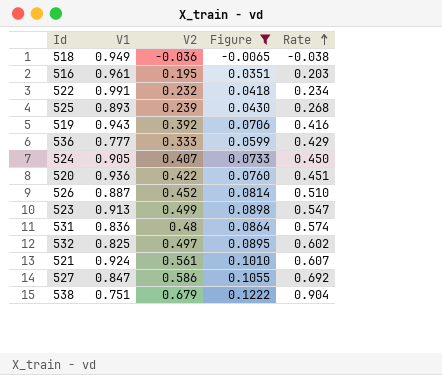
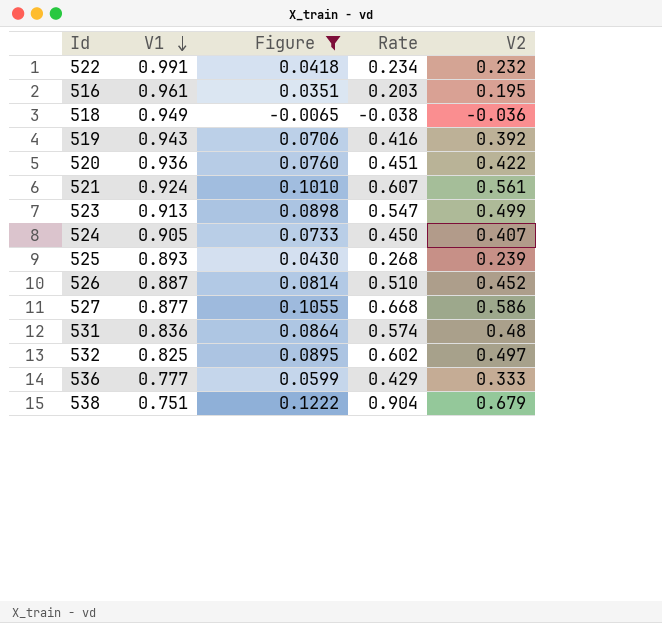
row order: Rate ascending -> V1 descending
column V2 | position: 3 -> 5
527 | V1: 0.847 -> 0.877
527 | Rate: 0.692 -> 0.668

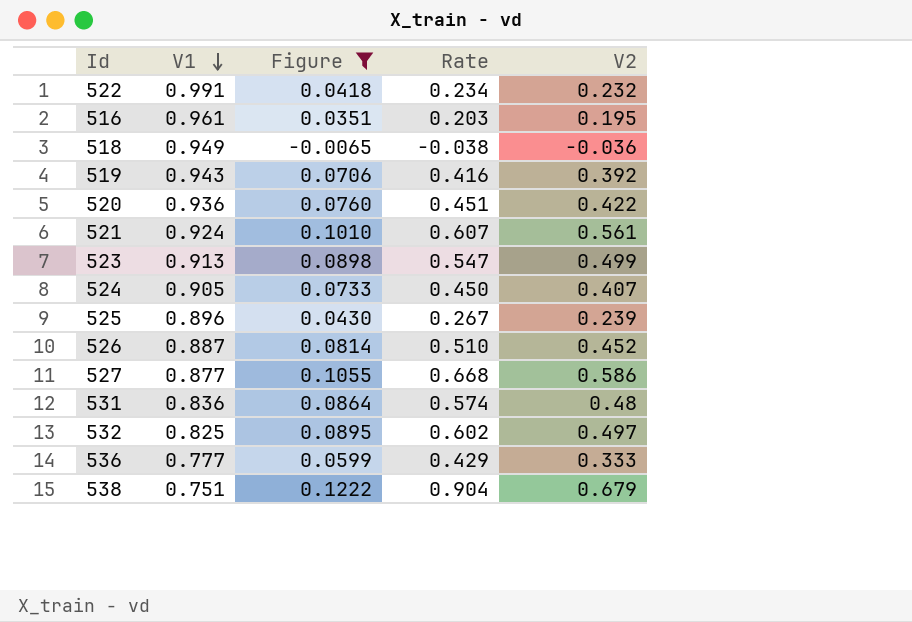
525 | V1: 0.893 -> 0.896
525 | Rate: 0.268 -> 0.267

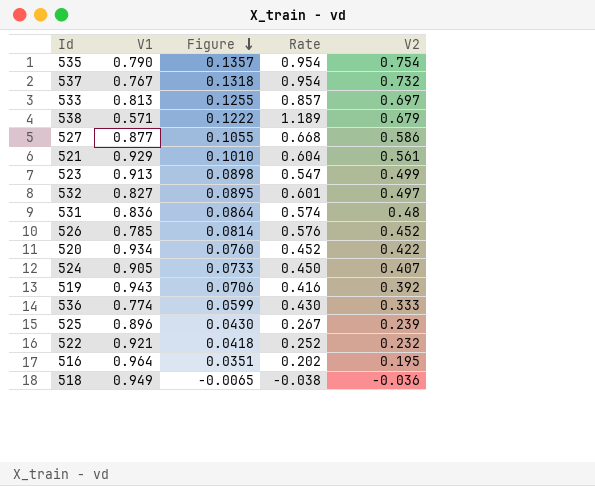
filter: Figure <= 0.1222 -> none
row order: V1 descending -> Figure descending
538 | V1: 0.751 -> 0.571
538 | Rate: 0.904 -> 1.189
521 | V1: 0.924 -> 0.929
521 | Rate: 0.607 -> 0.604
532 | V1: 0.825 -> 0.827
532 | Rate: 0.602 -> 0.601
526 | V1: 0.887 -> 0.785
526 | Rate: 0.510 -> 0.576
520 | V1: 0.936 -> 0.934
520 | Rate: 0.451 -> 0.452
536 | V1: 0.777 -> 0.774
536 | Rate: 0.429 -> 0.430
522 | V1: 0.991 -> 0.921
522 | Rate: 0.234 -> 0.252
516 | V1: 0.961 -> 0.964
516 | Rate: 0.203 -> 0.202

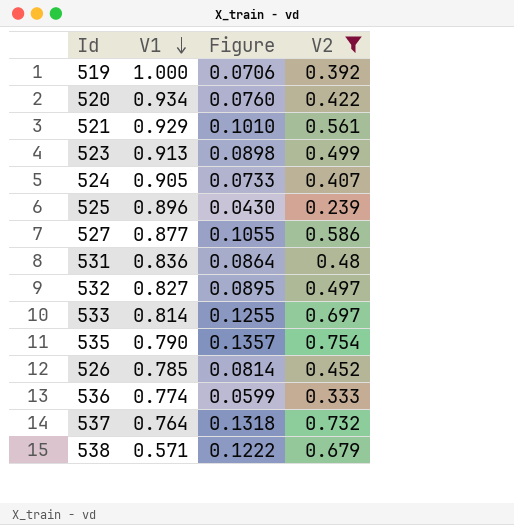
filter: none -> V2 >= 0.239
row order: Figure descending -> V1 descending
column Rate | formula: [V2] / [V1] -> none
519 | V1: 0.943 -> 1.000
533 | V1: 0.813 -> 0.814
537 | V1: 0.767 -> 0.764

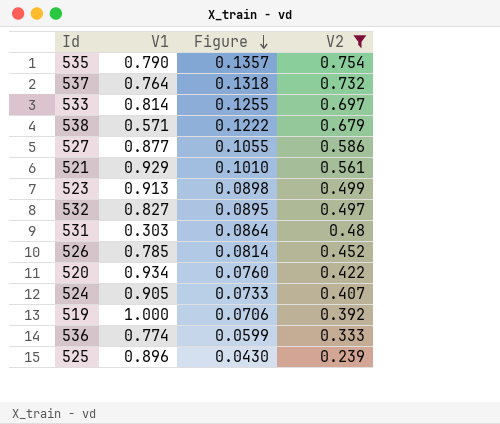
row order: V1 descending -> Figure descending
531 | V1: 0.836 -> 0.303

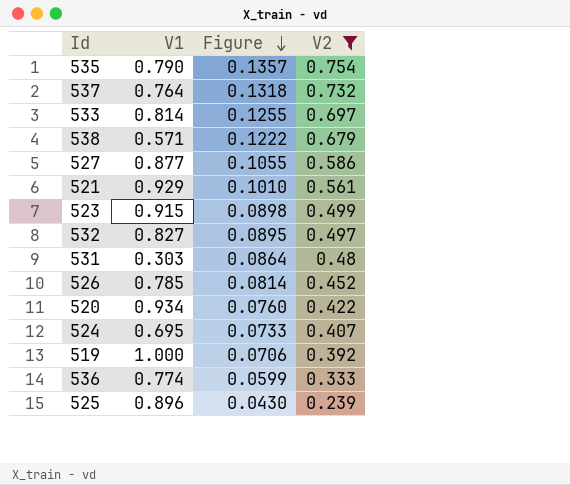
523 | V1: 0.913 -> 0.915
524 | V1: 0.905 -> 0.695

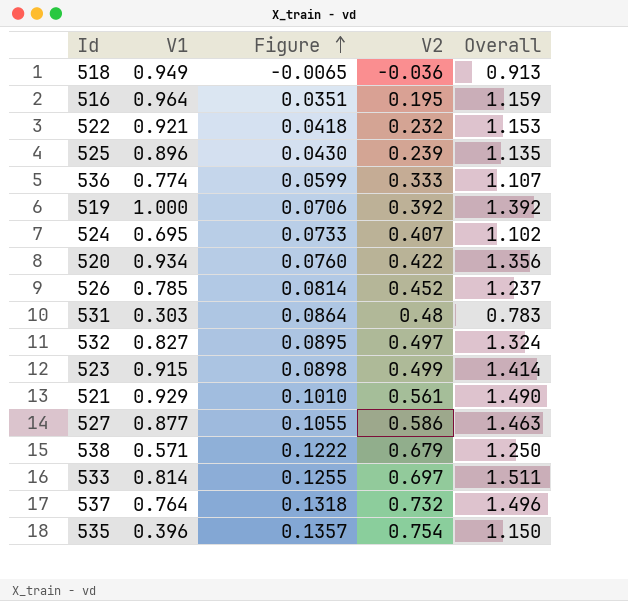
filter: V2 >= 0.239 -> none
row order: Figure descending -> Figure ascending
column Overall | formula: none -> [V1] + [V2]
535 | V1: 0.790 -> 0.396

